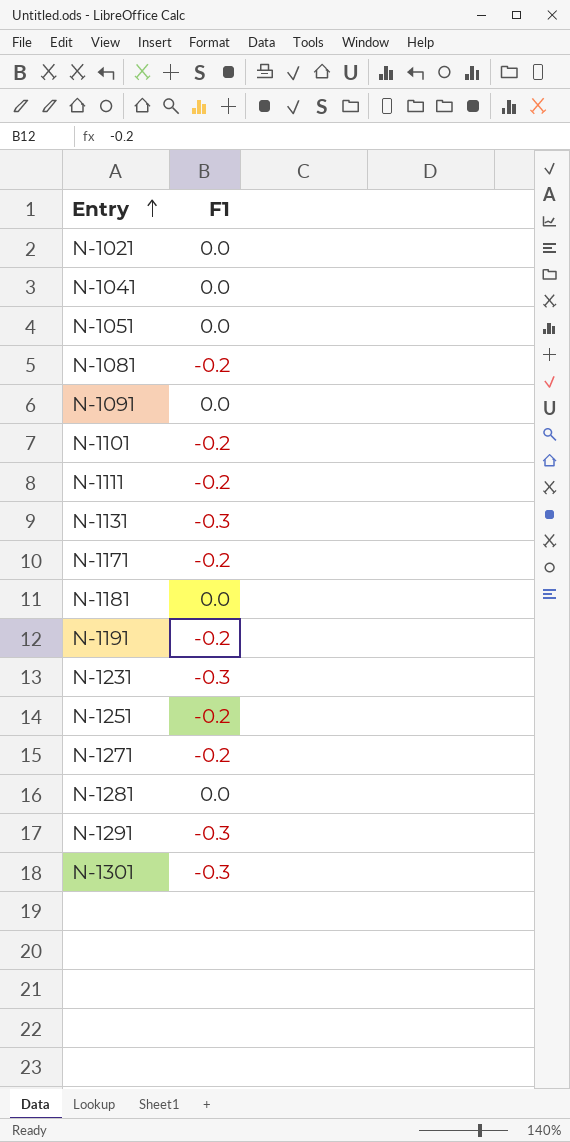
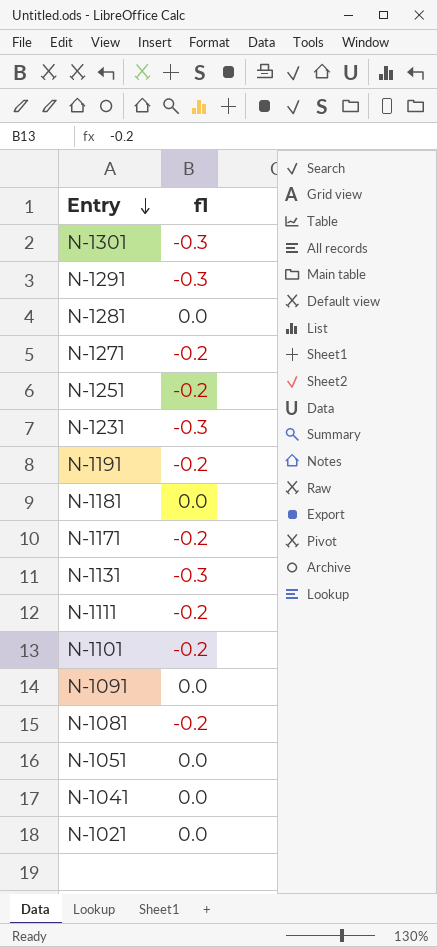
row order: Entry ascending -> Entry descending
column name: F1 -> f1

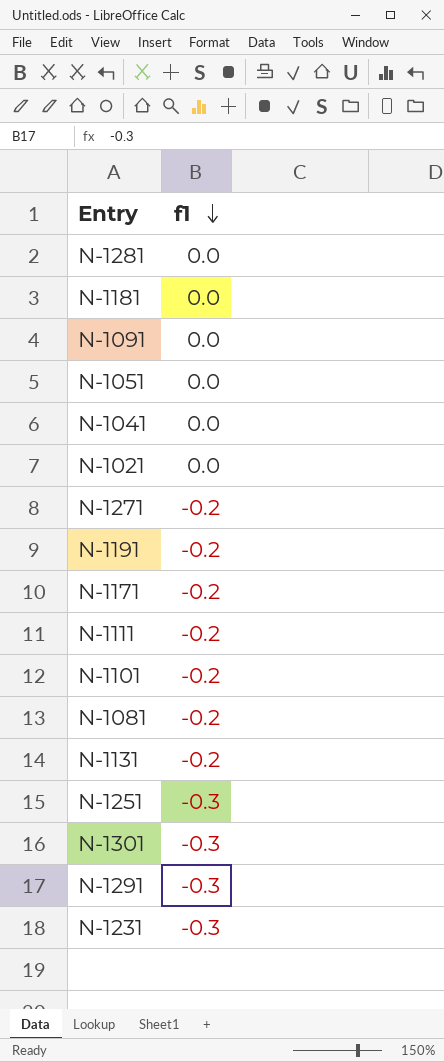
row order: Entry descending -> f1 descending
N-1131 | f1: -0.3 -> -0.2
N-1251 | f1: -0.2 -> -0.3

